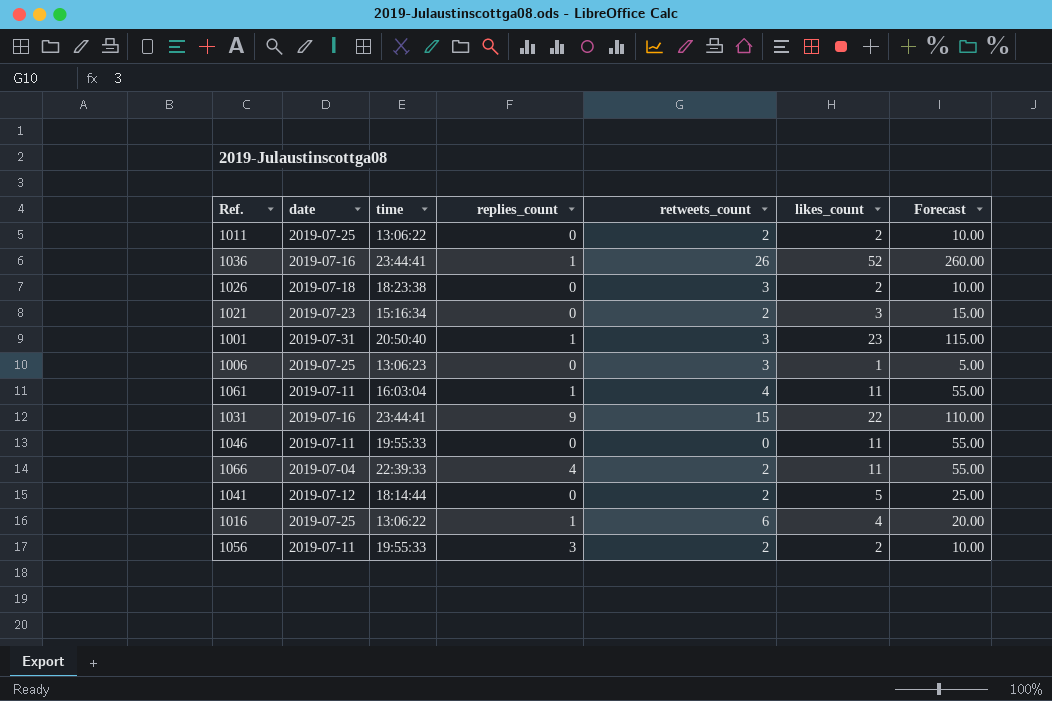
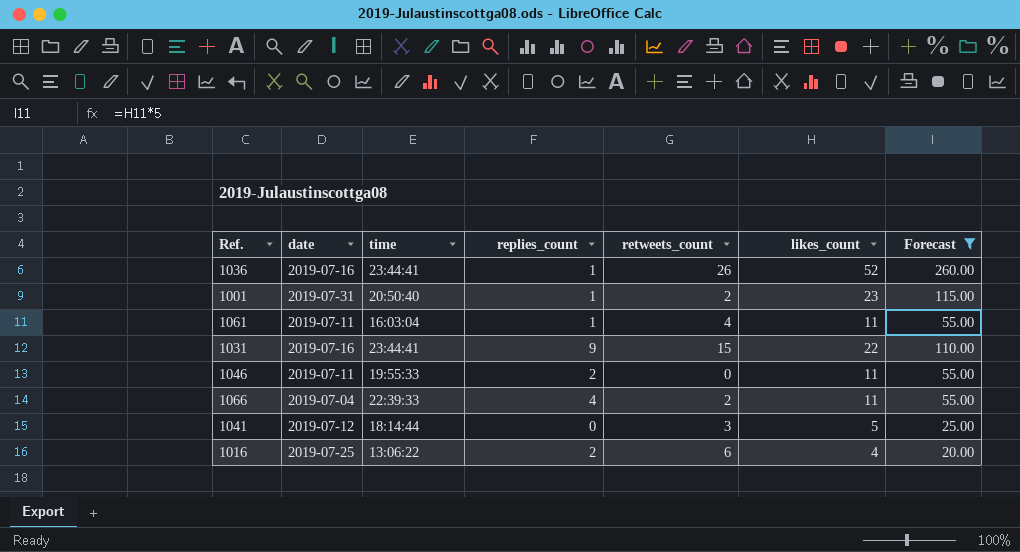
filter: none -> Forecast >= 20.00
1001 | retweets_count: 3 -> 2
1046 | replies_count: 0 -> 2
1041 | retweets_count: 2 -> 3
1016 | replies_count: 1 -> 2

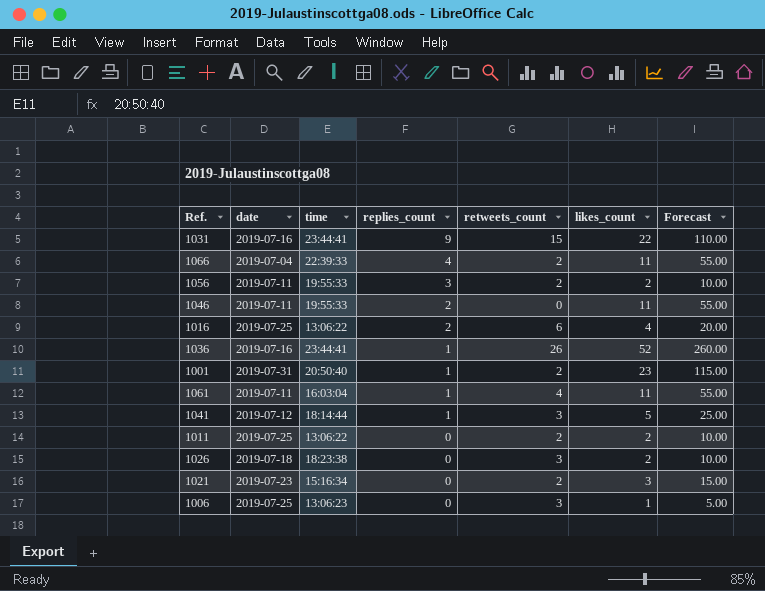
filter: Forecast >= 20.00 -> none
row order: none -> replies_count descending
1041 | replies_count: 0 -> 1

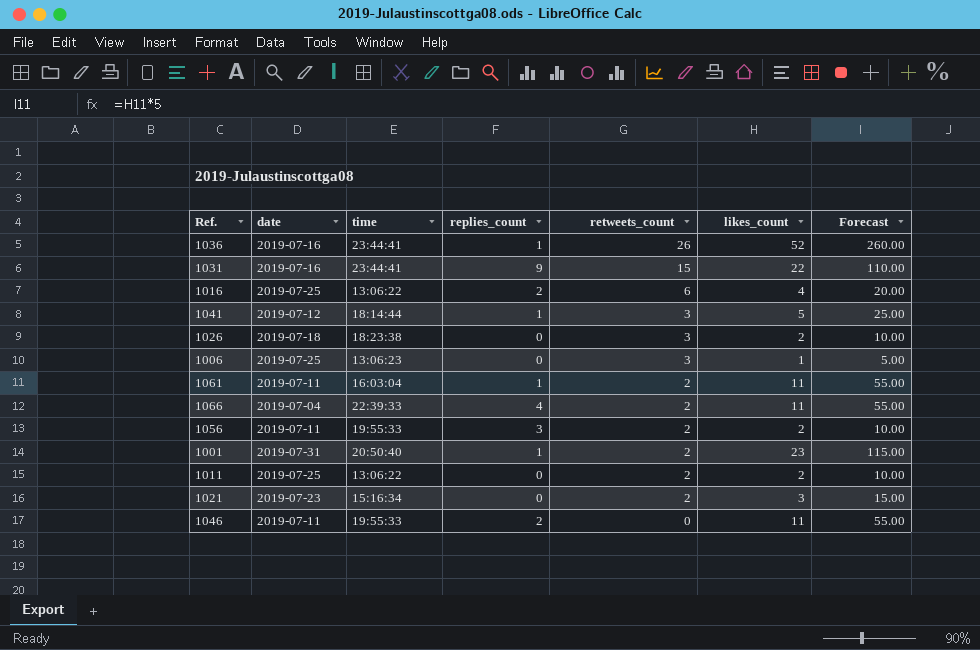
row order: replies_count descending -> retweets_count descending
1061 | retweets_count: 4 -> 2

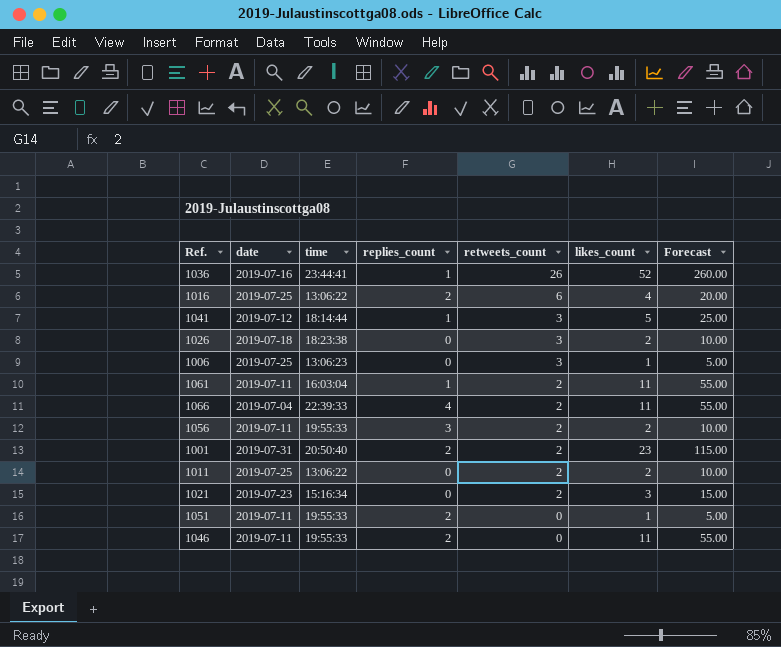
row 1031: 2019-07-16 | 23:44:41 | 9 | 15 | 22 | 110.00 -> none
1001 | replies_count: 1 -> 2
row 1051: none -> 2019-07-11 | 19:55:33 | 2 | 0 | 1 | 5.00

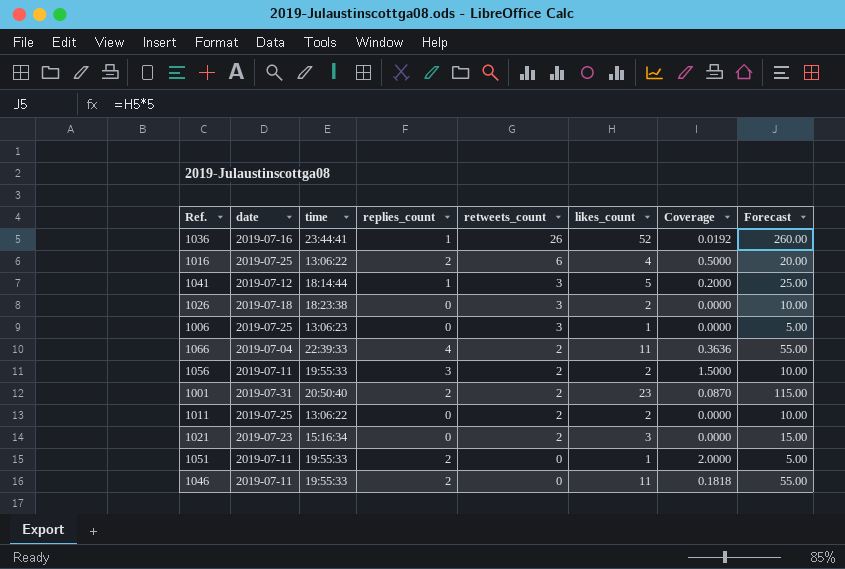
column Coverage | formula: none -> [replies_count] / [likes_count]
row 1061: 2019-07-11 | 16:03:04 | 1 | 2 | 11 | 55.00 -> none

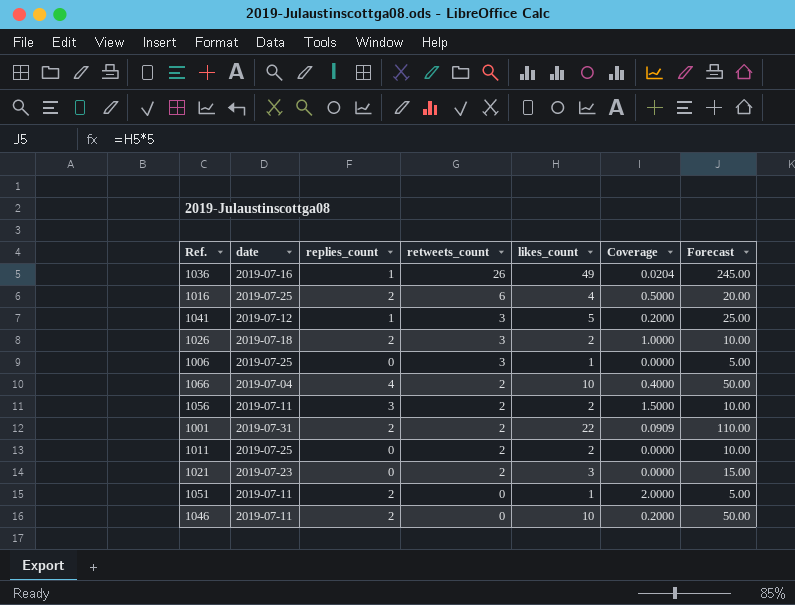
column time | position: 3 -> none
1036 | likes_count: 52 -> 49
1036 | Coverage: 0.0192 -> 0.0204
1036 | Forecast: 260.00 -> 245.00
1026 | replies_count: 0 -> 2
1026 | Coverage: 0.0000 -> 1.0000
1066 | likes_count: 11 -> 10
1066 | Coverage: 0.3636 -> 0.4000
1066 | Forecast: 55.00 -> 50.00
1001 | likes_count: 23 -> 22
1001 | Coverage: 0.0870 -> 0.0909
1001 | Forecast: 115.00 -> 110.00
1046 | likes_count: 11 -> 10
1046 | Coverage: 0.1818 -> 0.2000
1046 | Forecast: 55.00 -> 50.00

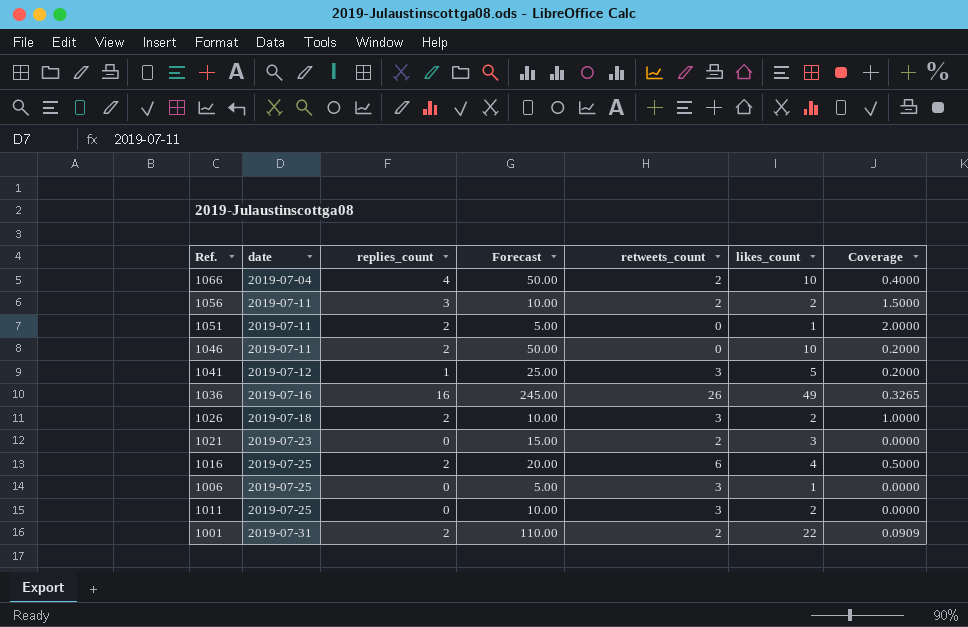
row order: retweets_count descending -> date ascending
column Forecast | position: 7 -> 4
1036 | replies_count: 1 -> 16
1036 | Coverage: 0.0204 -> 0.3265
1011 | retweets_count: 2 -> 3

